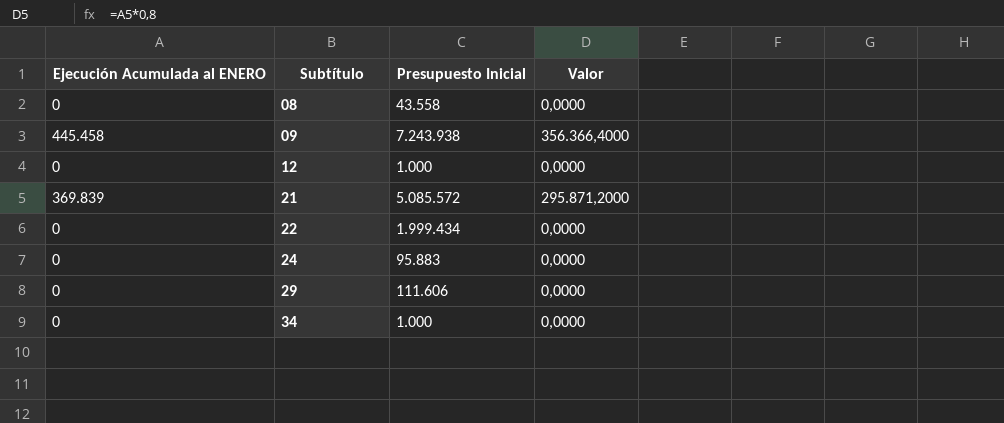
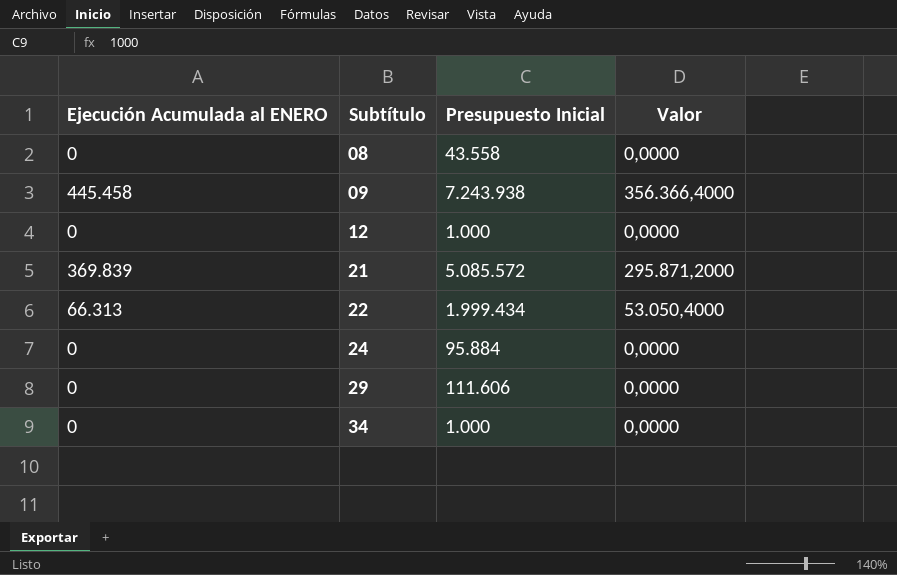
22 | Ejecución Acumulada al ENERO: 0 -> 66.313
22 | Valor: 0,0000 -> 53.050,4000
24 | Presupuesto Inicial: 95.883 -> 95.884

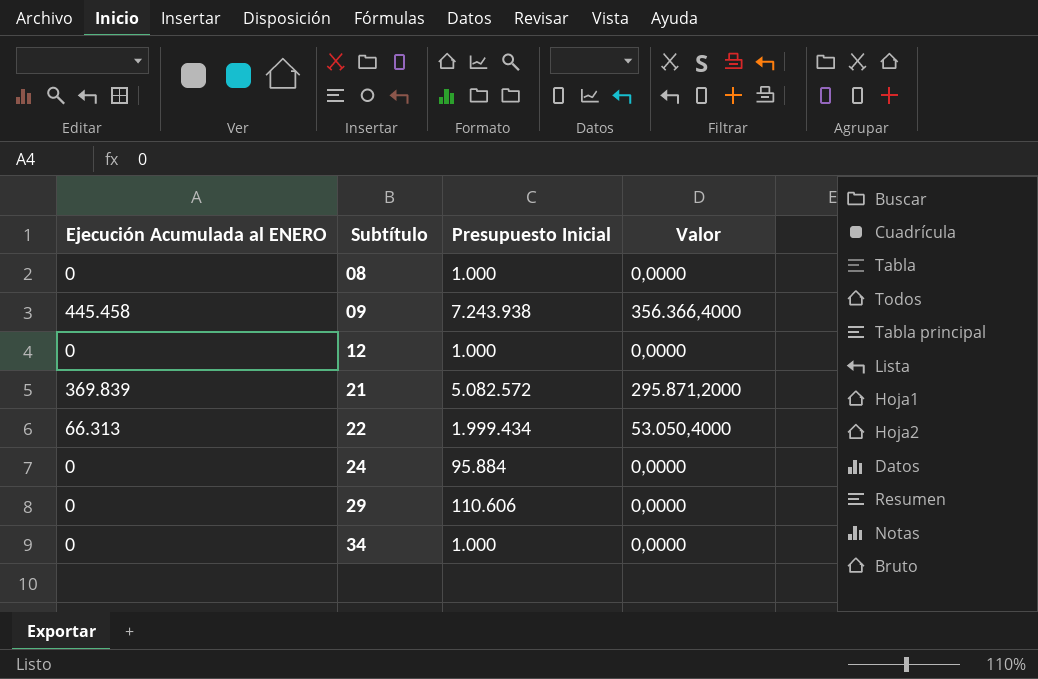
08 | Presupuesto Inicial: 43.558 -> 1.000
21 | Presupuesto Inicial: 5.085.572 -> 5.082.572
29 | Presupuesto Inicial: 111.606 -> 110.606

